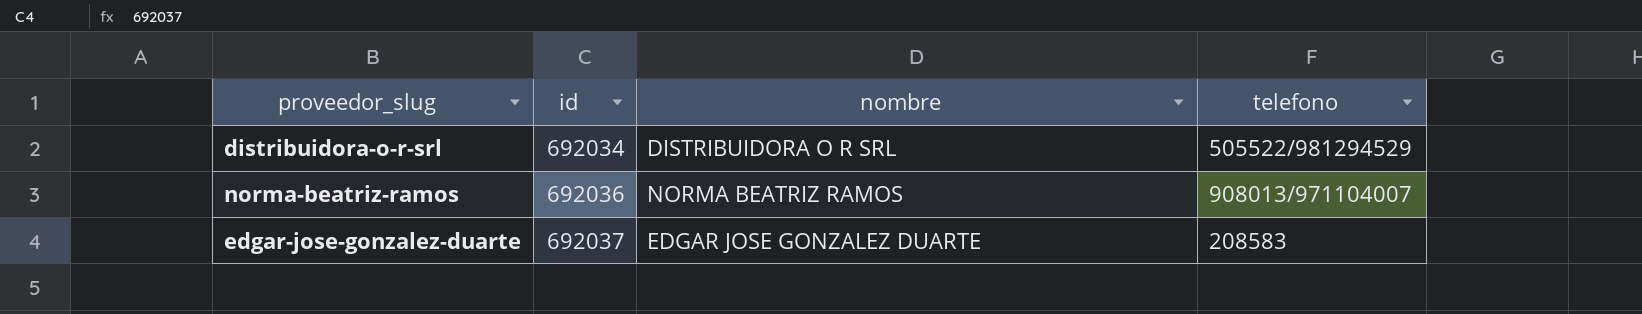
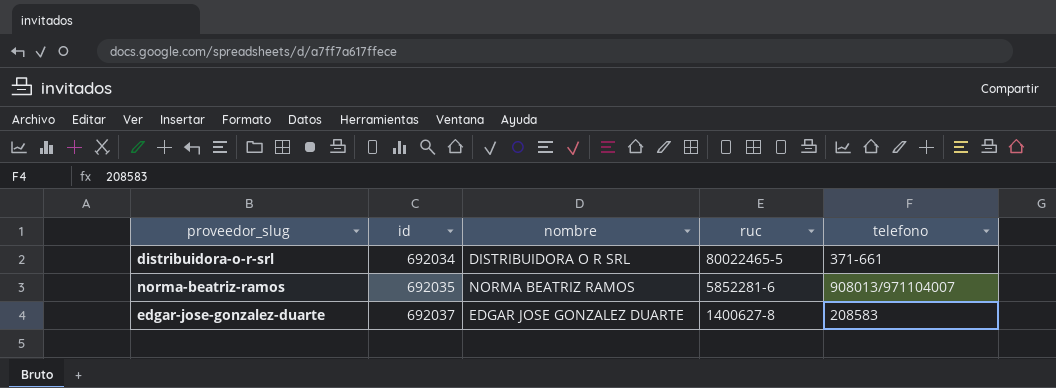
column ruc | position: none -> 4
distribuidora-o-r-srl | telefono: 505522/981294529 -> 371-661
norma-beatriz-ramos | id: 692036 -> 692035

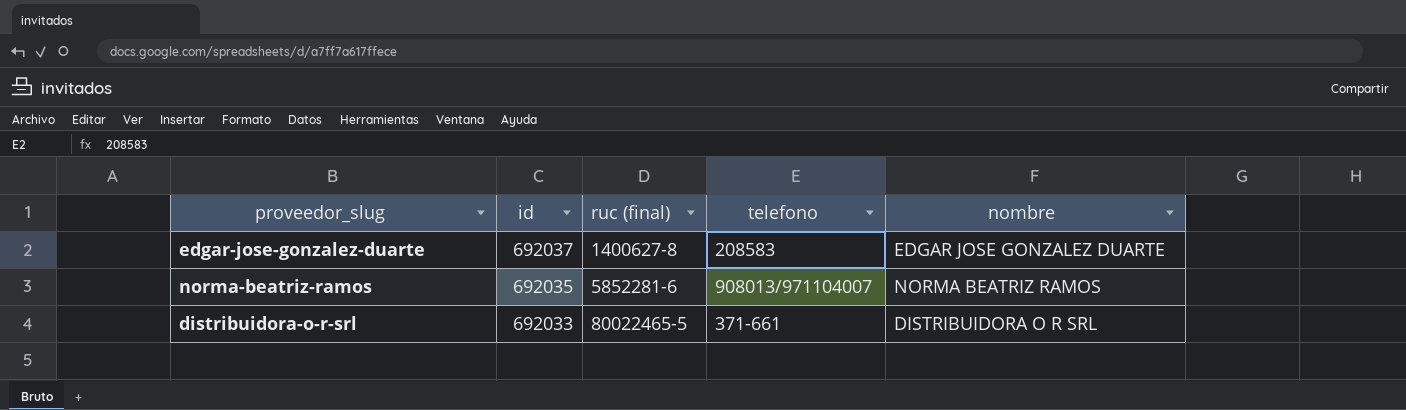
row order: id ascending -> id descending
column name: ruc -> ruc (final)
column nombre | position: 3 -> 5
distribuidora-o-r-srl | id: 692034 -> 692033

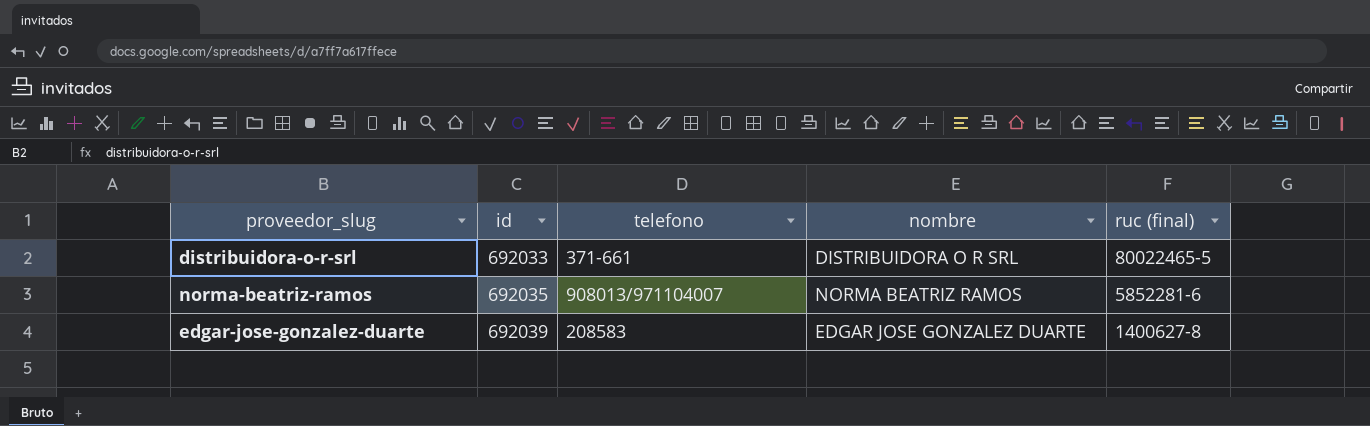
row order: id descending -> id ascending
column ruc (final) | position: 3 -> 5
edgar-jose-gonzalez-duarte | id: 692037 -> 692039

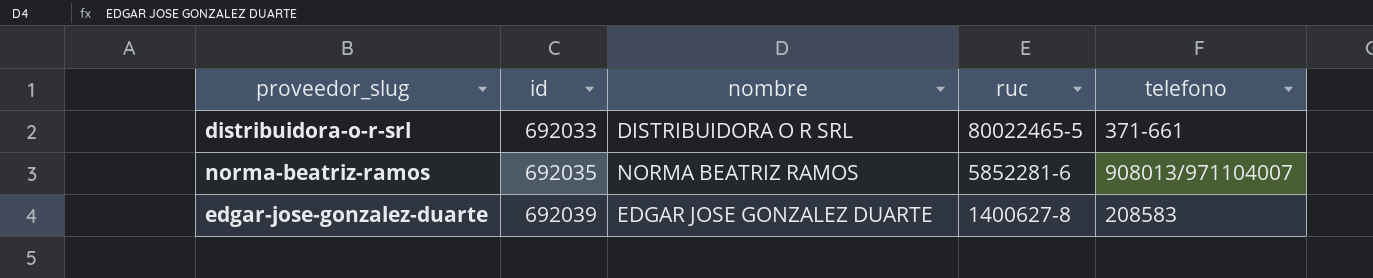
column name: ruc (final) -> ruc
column telefono | position: 3 -> 5

